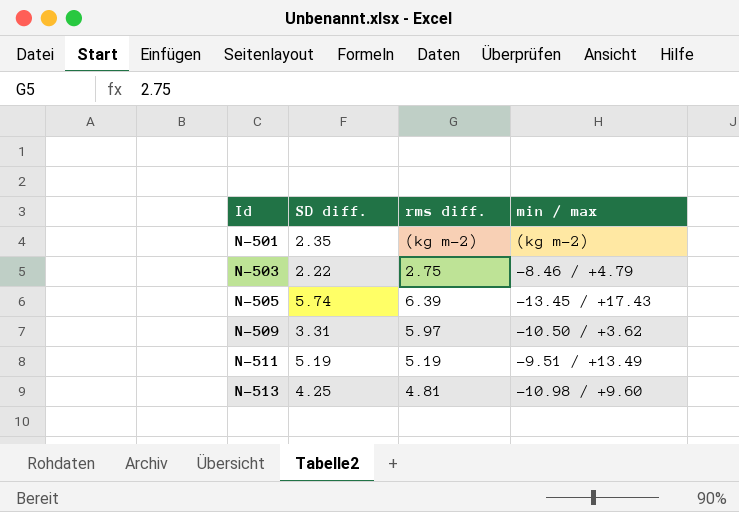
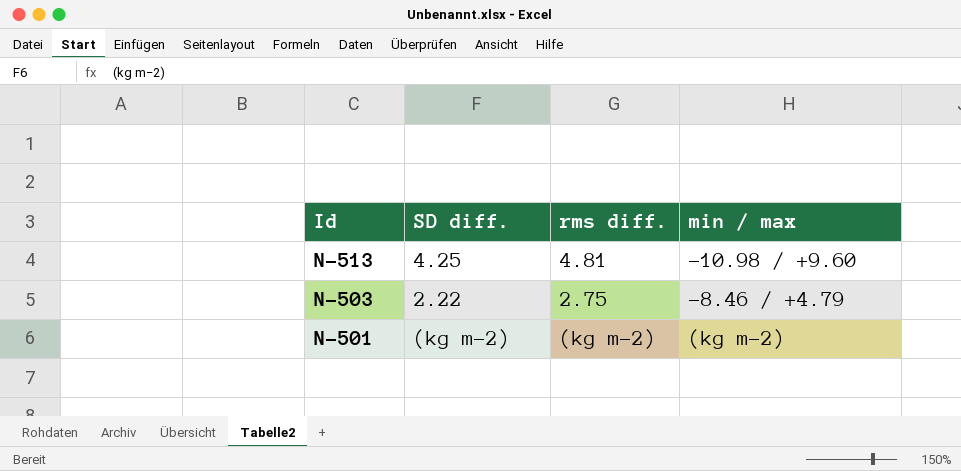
row order: Id ascending -> Id descending
row N-505: 5.74 | 6.39 | −13.45 / +17.43 -> none
row N-509: 3.31 | 5.97 | −10.50 / +3.62 -> none
row N-511: 5.19 | 5.19 | −9.51 / +13.49 -> none
N-501 | SD diff.: 2.35 -> (kg m−2)

